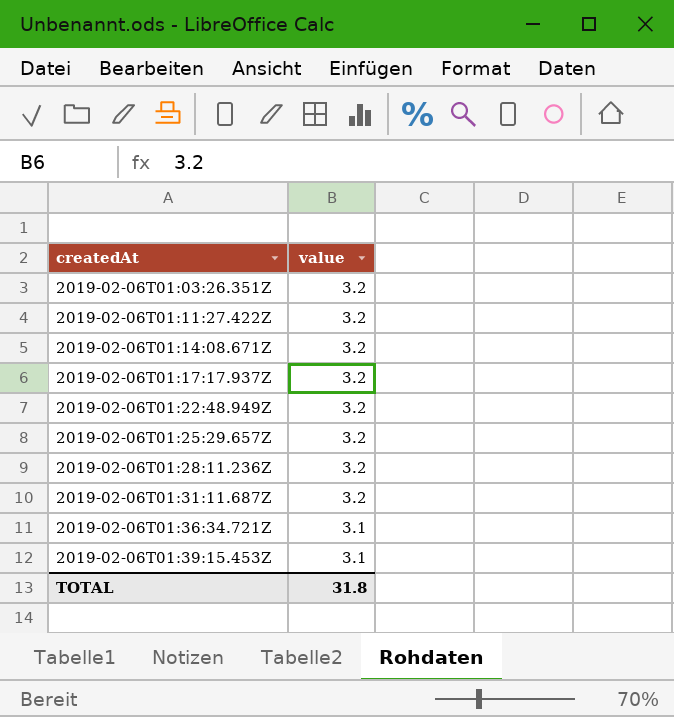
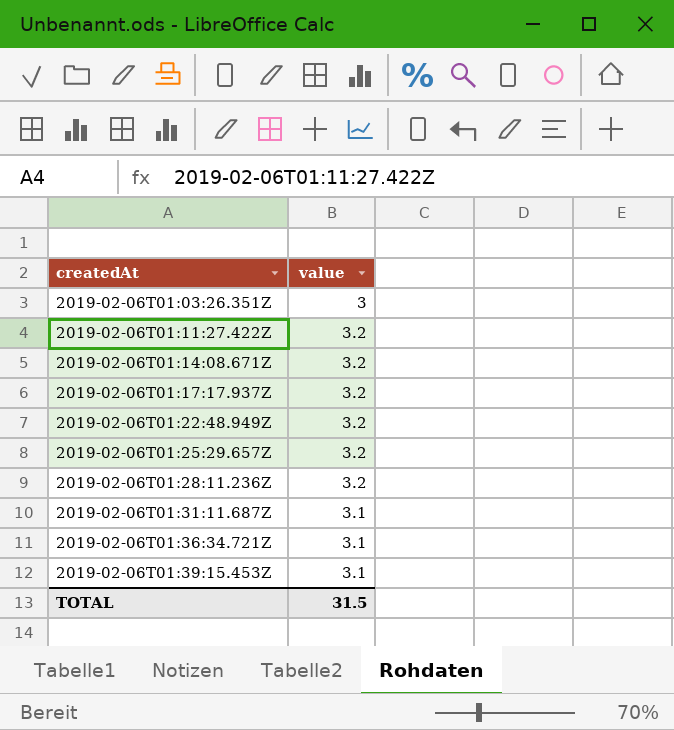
2019-02-06T01:03:26.351Z | value: 3.2 -> 3
2019-02-06T01:31:11.687Z | value: 3.2 -> 3.1
TOTAL | value: 31.8 -> 31.5

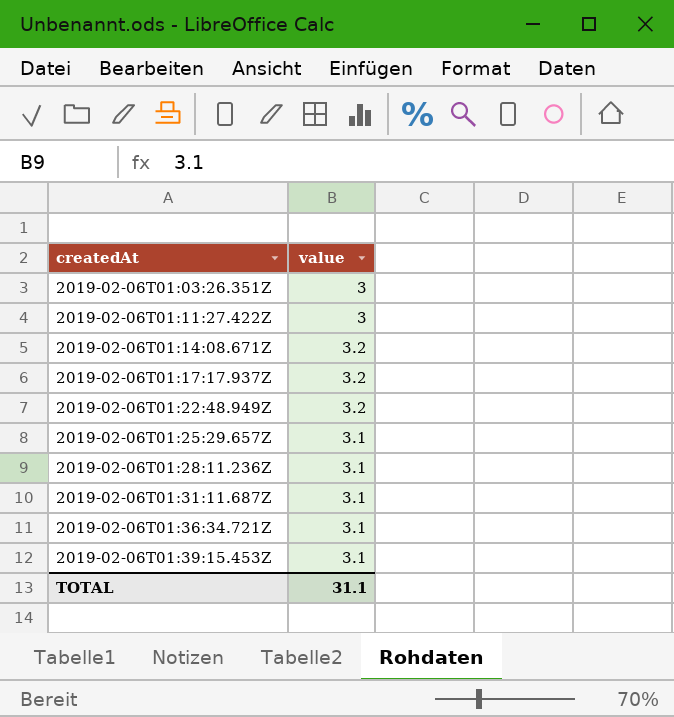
2019-02-06T01:11:27.422Z | value: 3.2 -> 3
2019-02-06T01:25:29.657Z | value: 3.2 -> 3.1
2019-02-06T01:28:11.236Z | value: 3.2 -> 3.1
TOTAL | value: 31.5 -> 31.1

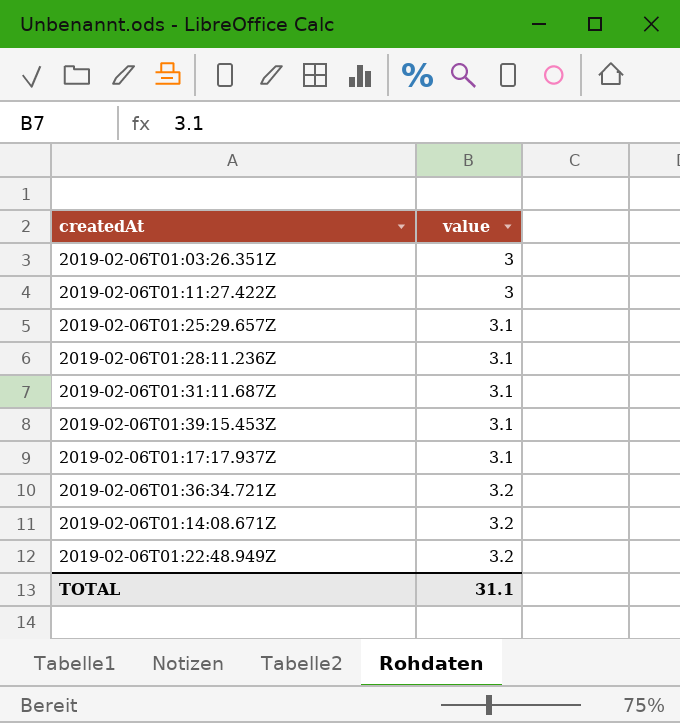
row order: createdAt ascending -> value ascending
2019-02-06T01:17:17.937Z | value: 3.2 -> 3.1
2019-02-06T01:36:34.721Z | value: 3.1 -> 3.2

